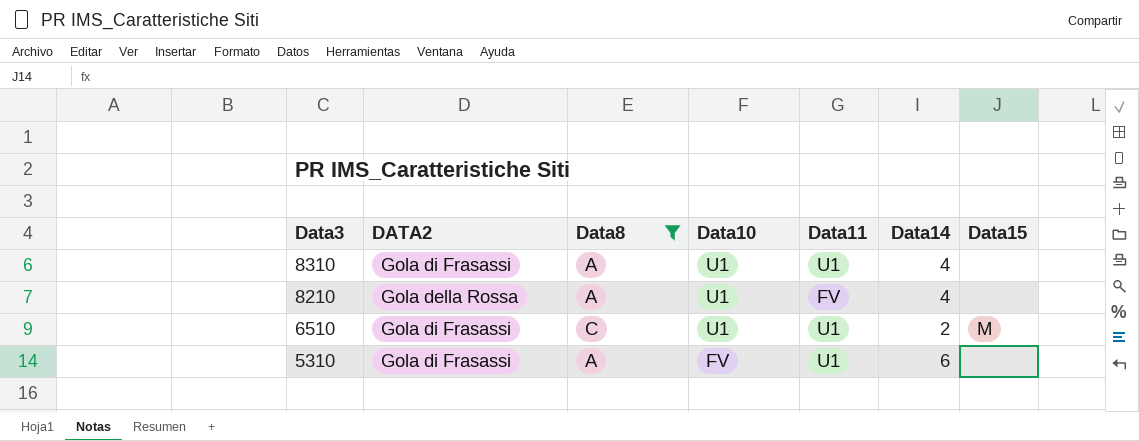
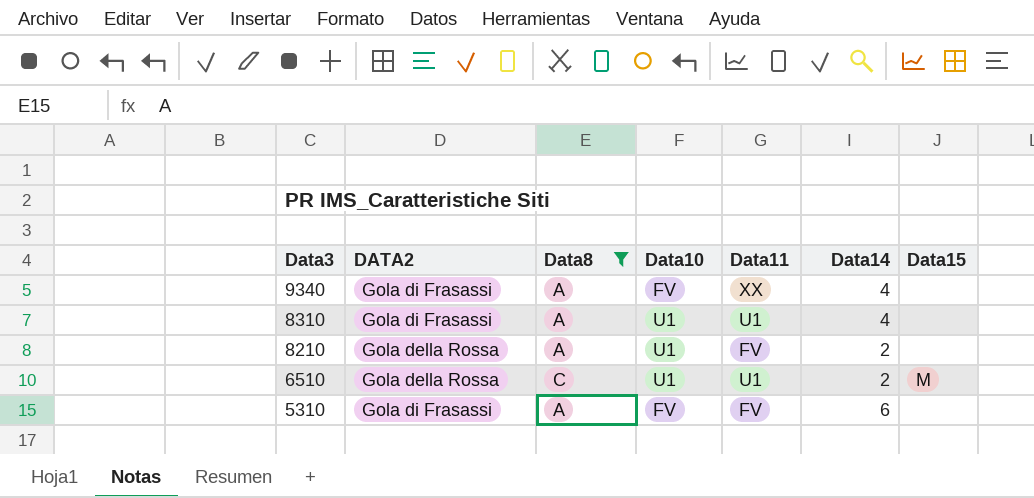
row 9340: none -> Gola di Frasassi | A | FV | XX | 4 | none
8210 | Data14: 4 -> 2
6510 | DATA2: Gola di Frasassi -> Gola della Rossa
5310 | Data11: U1 -> FV

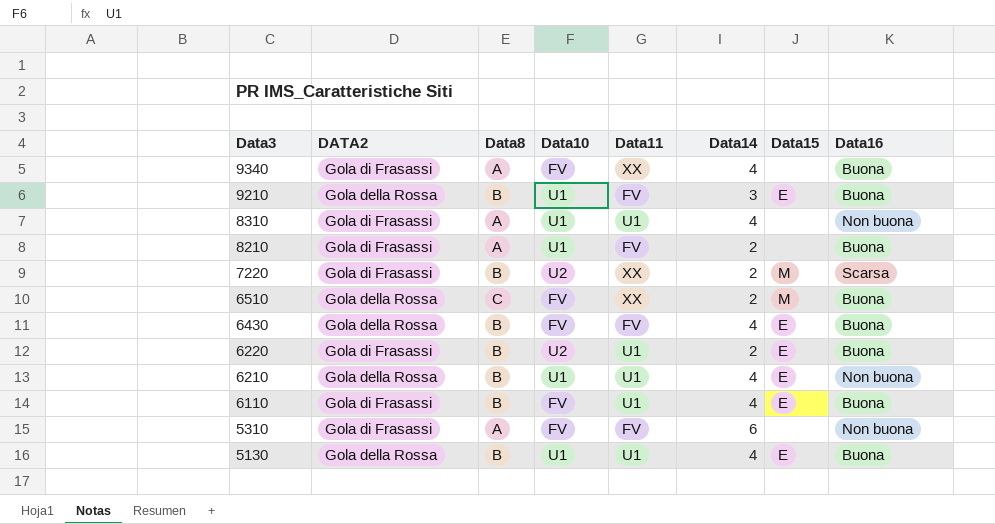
filter: Data8 != B -> none
column Data16 | position: none -> 8
8210 | DATA2: Gola della Rossa -> Gola di Frasassi
6510 | Data10: U1 -> FV
6510 | Data11: U1 -> XX

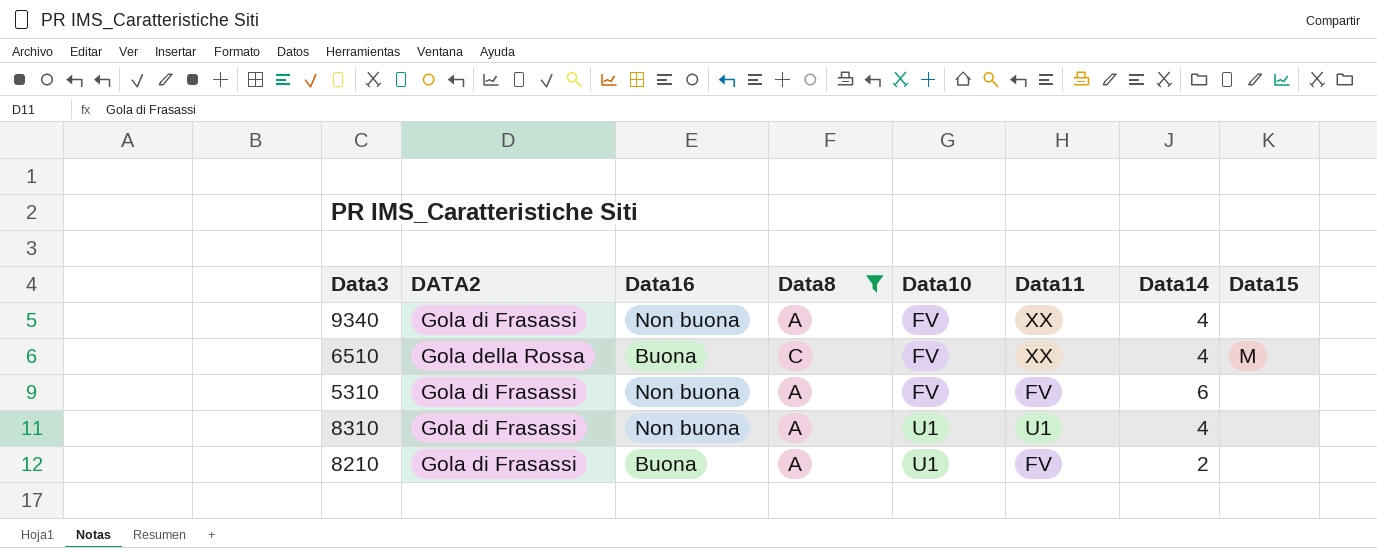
filter: none -> Data8 != B
row order: Data3 descending -> Data10 ascending
column Data16 | position: 8 -> 3
9340 | Data16: Buona -> Non buona
6510 | Data14: 2 -> 4

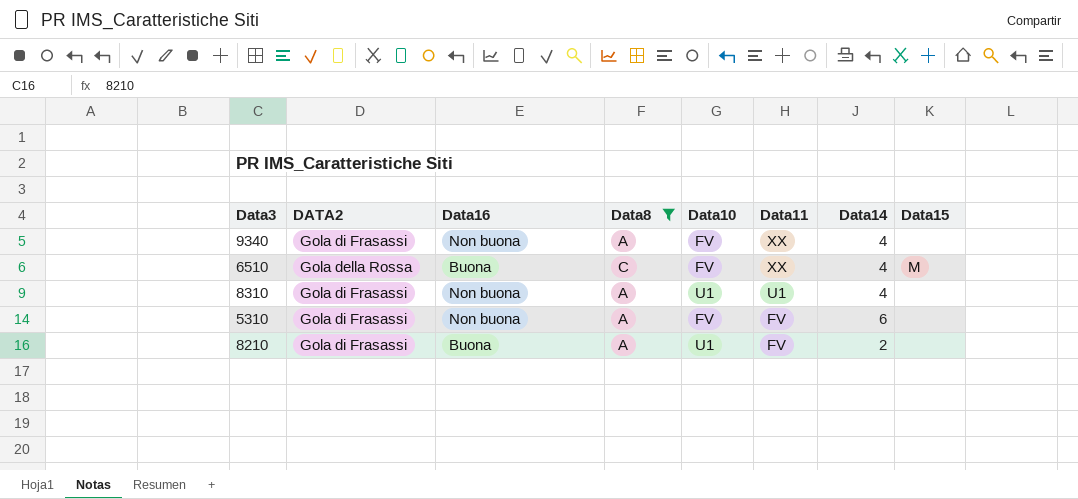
row order: Data10 ascending -> Data11 descending

